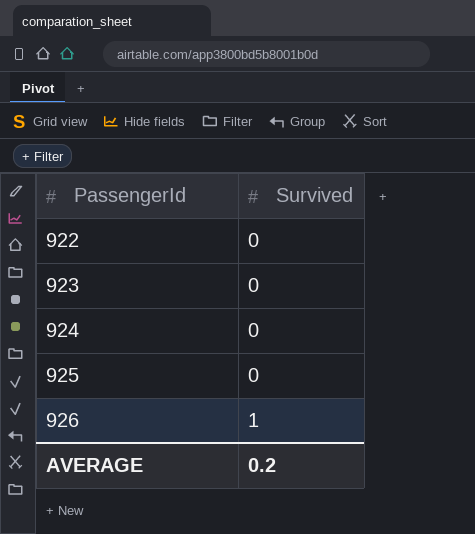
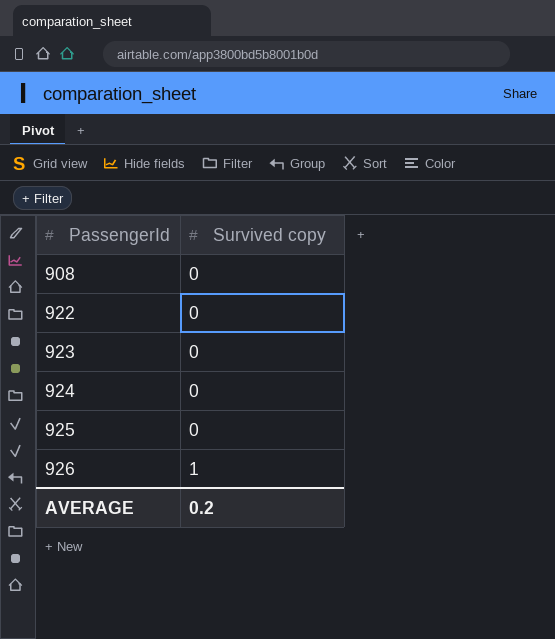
column name: Survived -> Survived copy
row 908: none -> 0

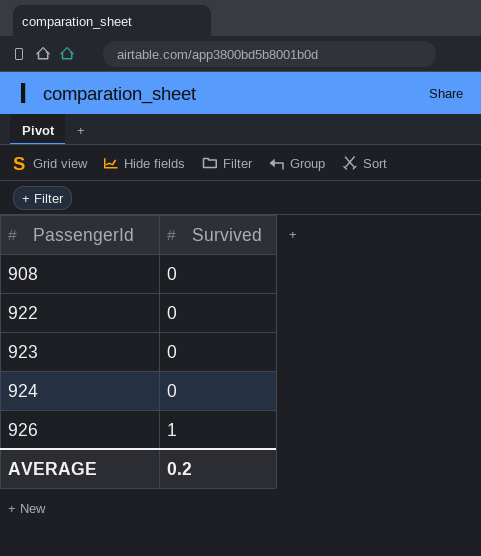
column name: Survived copy -> Survived
row 925: 0 -> none

